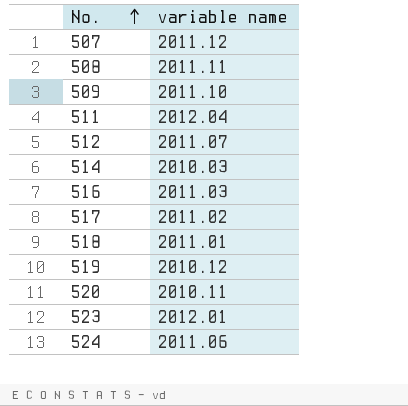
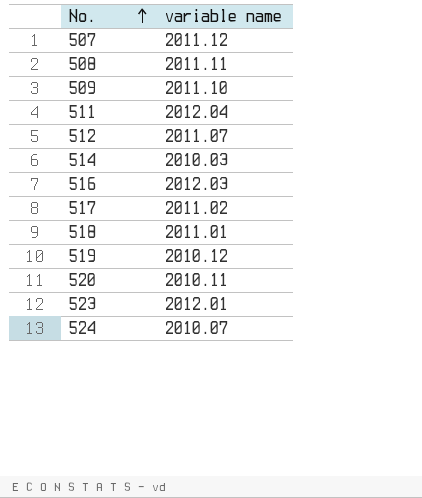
516 | variable name: 2011.03 -> 2012.03
524 | variable name: 2011.06 -> 2010.07

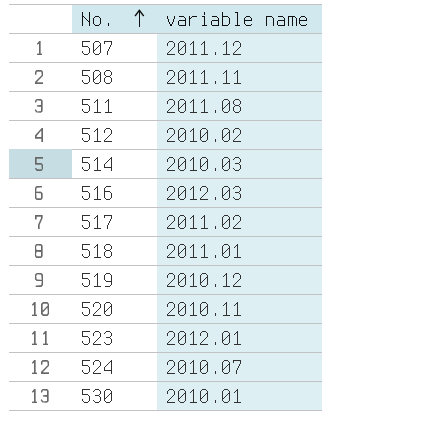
row 509: 2011.10 -> none
511 | variable name: 2012.04 -> 2011.08
512 | variable name: 2011.07 -> 2010.02
row 530: none -> 2010.01

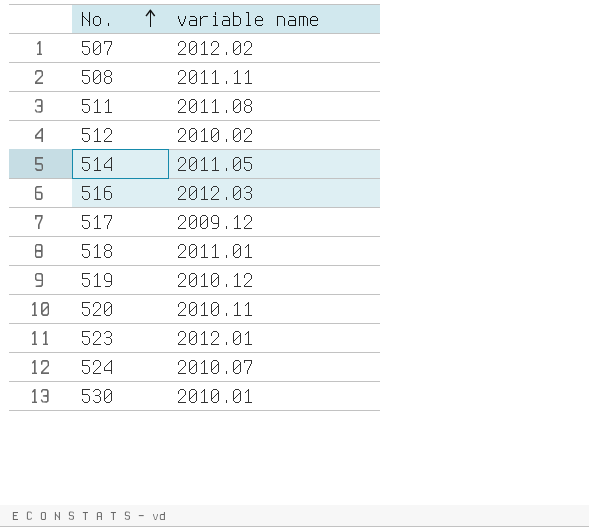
507 | variable name: 2011.12 -> 2012.02
514 | variable name: 2010.03 -> 2011.05
517 | variable name: 2011.02 -> 2009.12

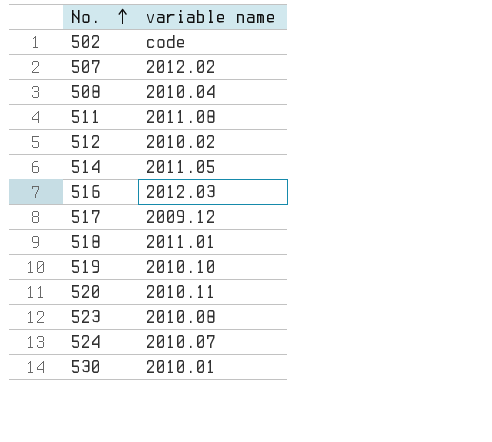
row 502: none -> code
508 | variable name: 2011.11 -> 2010.04
519 | variable name: 2010.12 -> 2010.10
523 | variable name: 2012.01 -> 2010.08

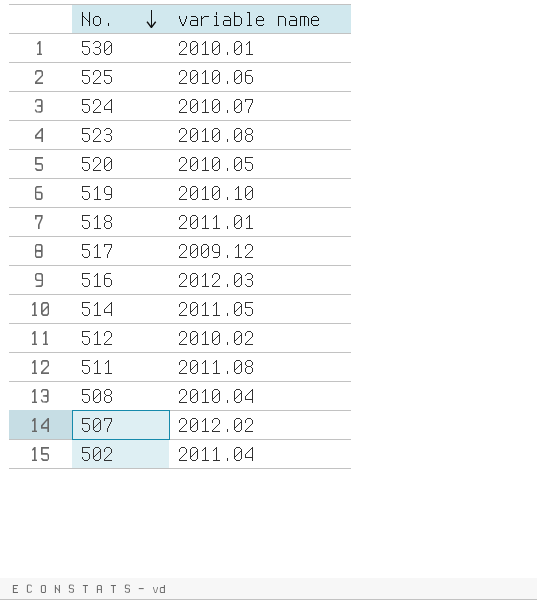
row order: No. ascending -> No. descending
row 525: none -> 2010.06
520 | variable name: 2010.11 -> 2010.05
502 | variable name: code -> 2011.04

